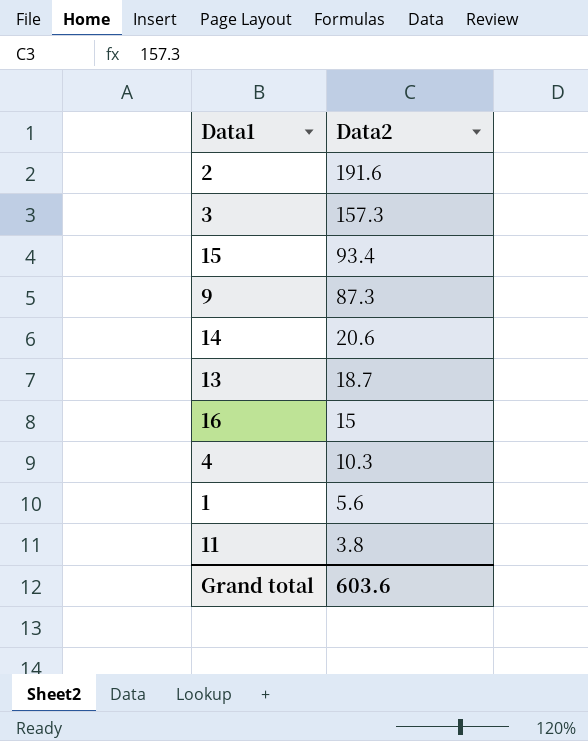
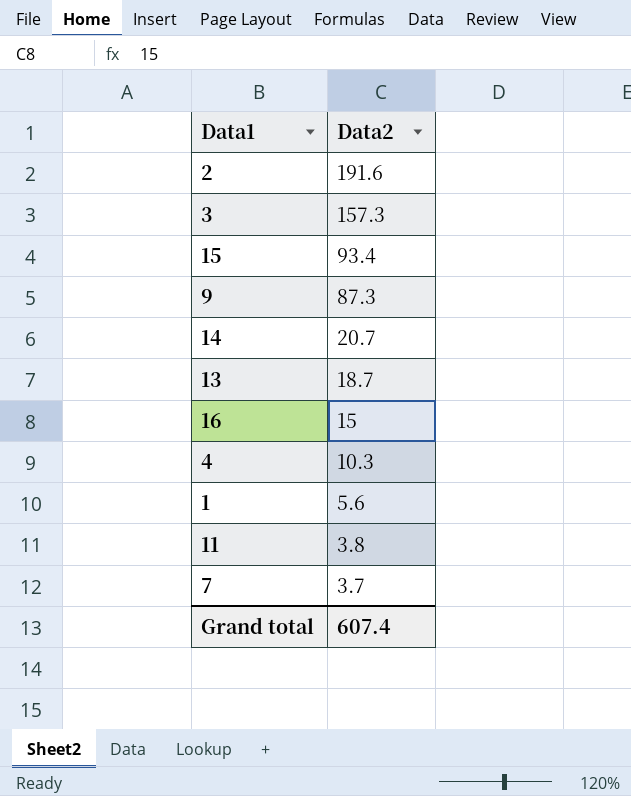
14 | Data2: 20.6 -> 20.7
row 7: none -> 3.7
Grand total | Data2: 603.6 -> 607.4

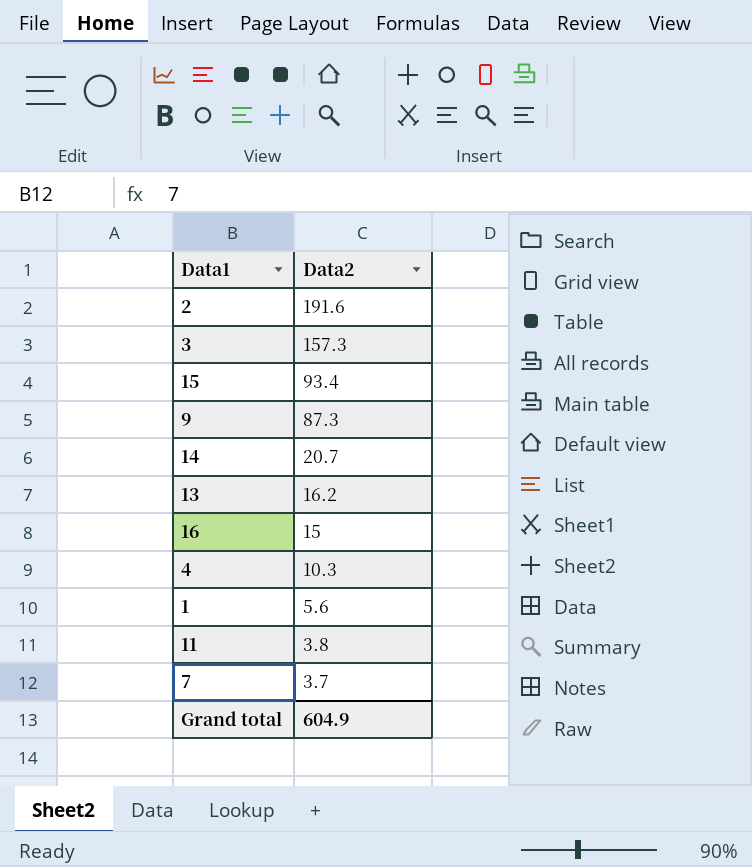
13 | Data2: 18.7 -> 16.2
Grand total | Data2: 607.4 -> 604.9

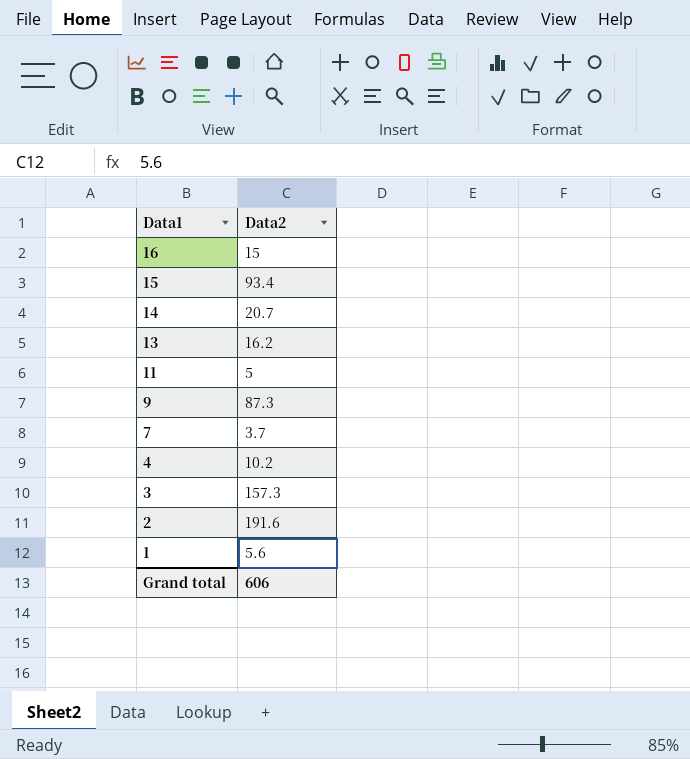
row order: Data2 descending -> Data1 descending
11 | Data2: 3.8 -> 5
4 | Data2: 10.3 -> 10.2
Grand total | Data2: 604.9 -> 606

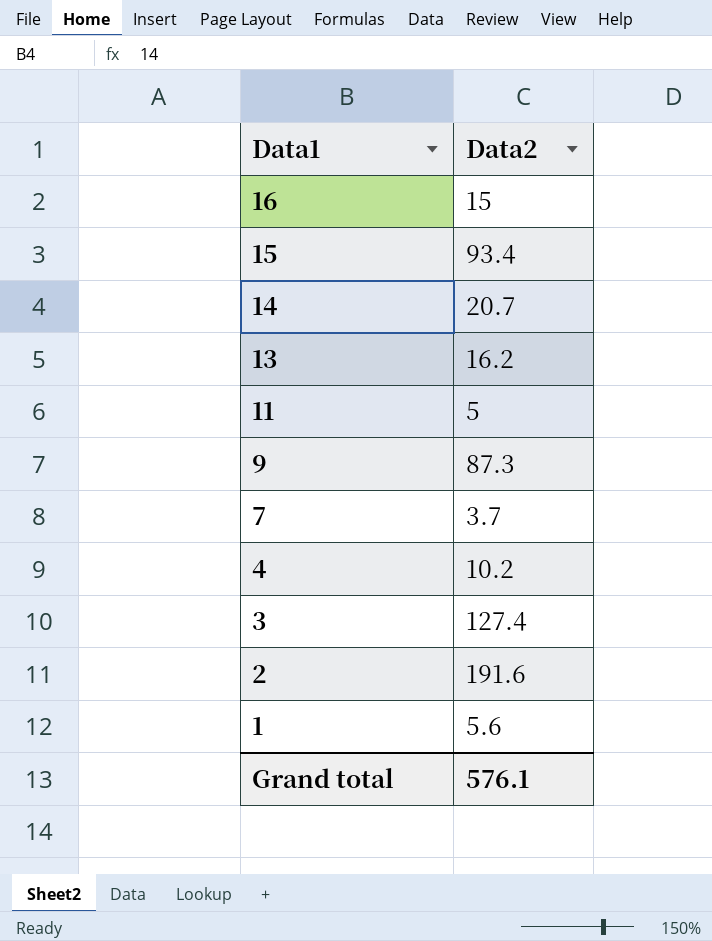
3 | Data2: 157.3 -> 127.4
Grand total | Data2: 606 -> 576.1

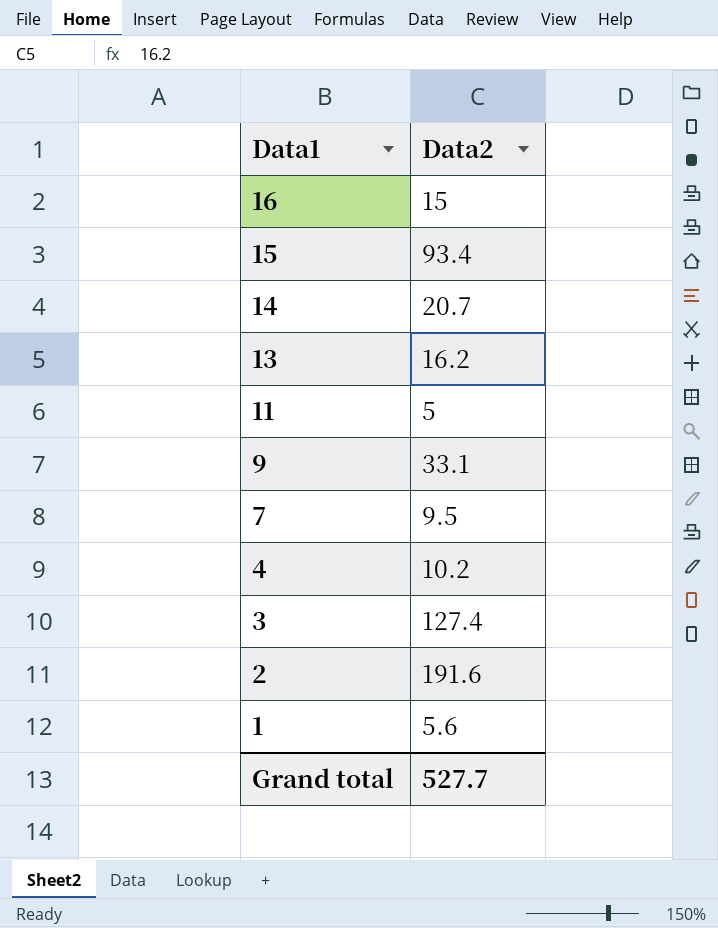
9 | Data2: 87.3 -> 33.1
7 | Data2: 3.7 -> 9.5
Grand total | Data2: 576.1 -> 527.7

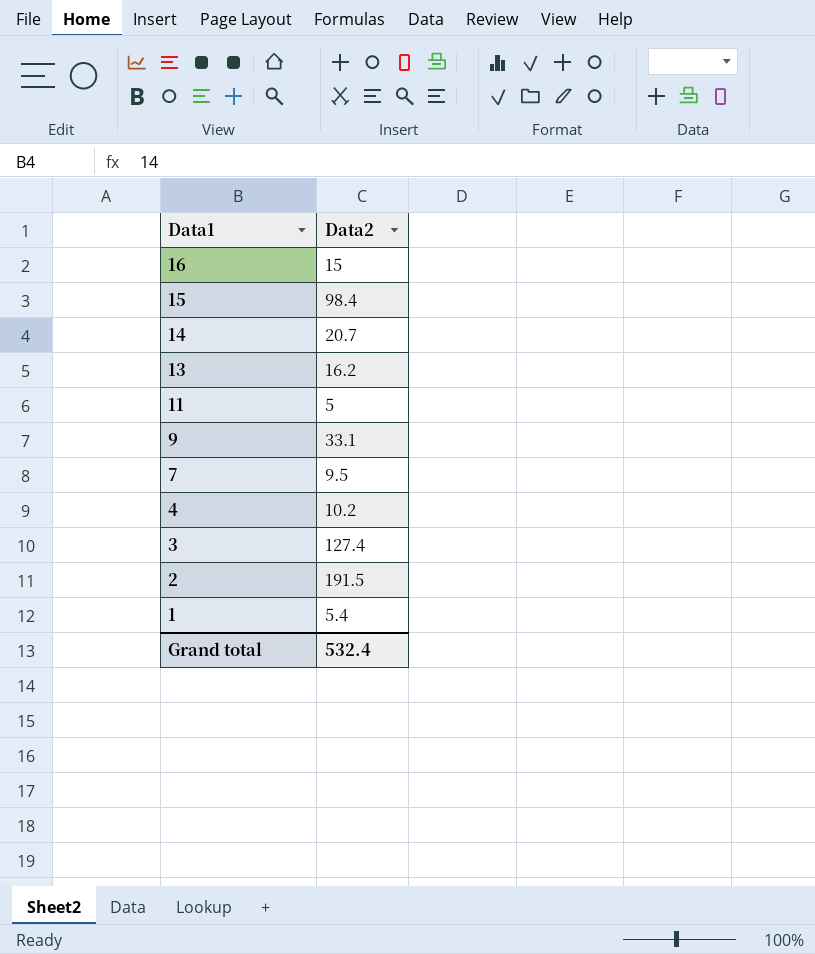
15 | Data2: 93.4 -> 98.4
2 | Data2: 191.6 -> 191.5
1 | Data2: 5.6 -> 5.4
Grand total | Data2: 527.7 -> 532.4

